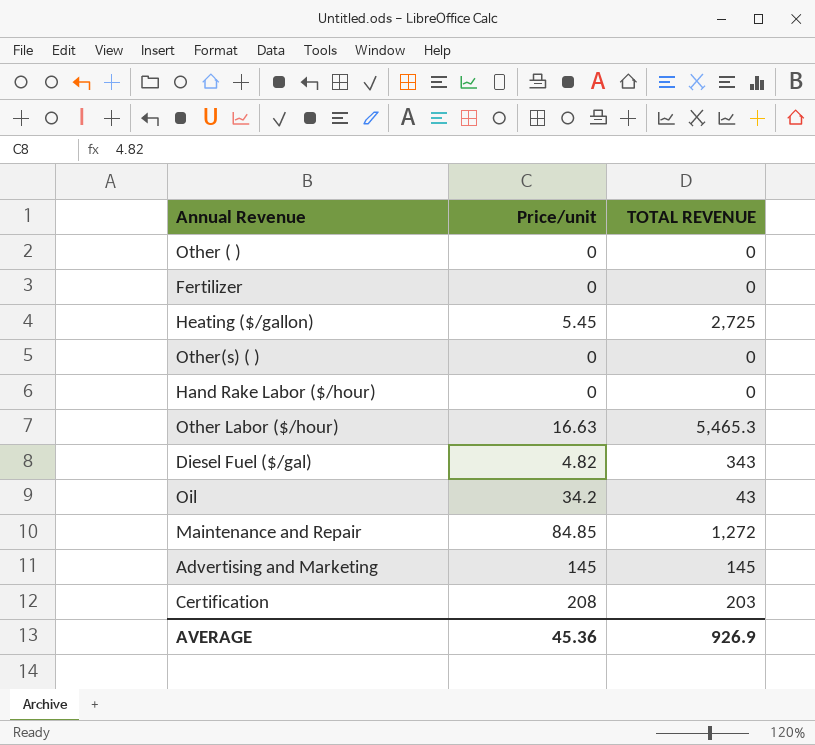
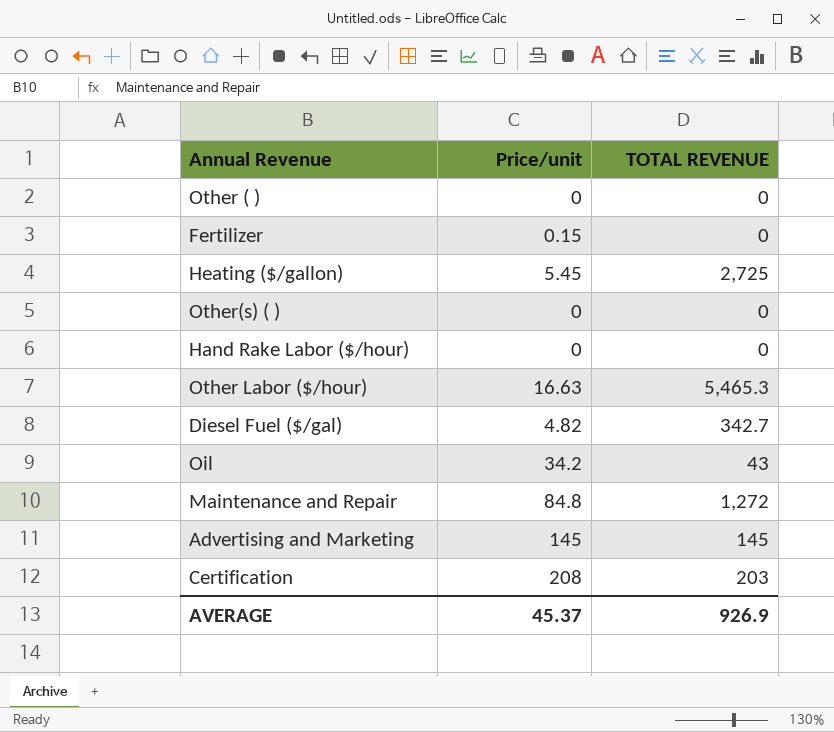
Fertilizer | Price/unit: 0 -> 0.15
Diesel Fuel ($/gal) | TOTAL REVENUE: 343 -> 342.7
Maintenance and Repair | Price/unit: 84.85 -> 84.8
AVERAGE | Price/unit: 45.36 -> 45.37

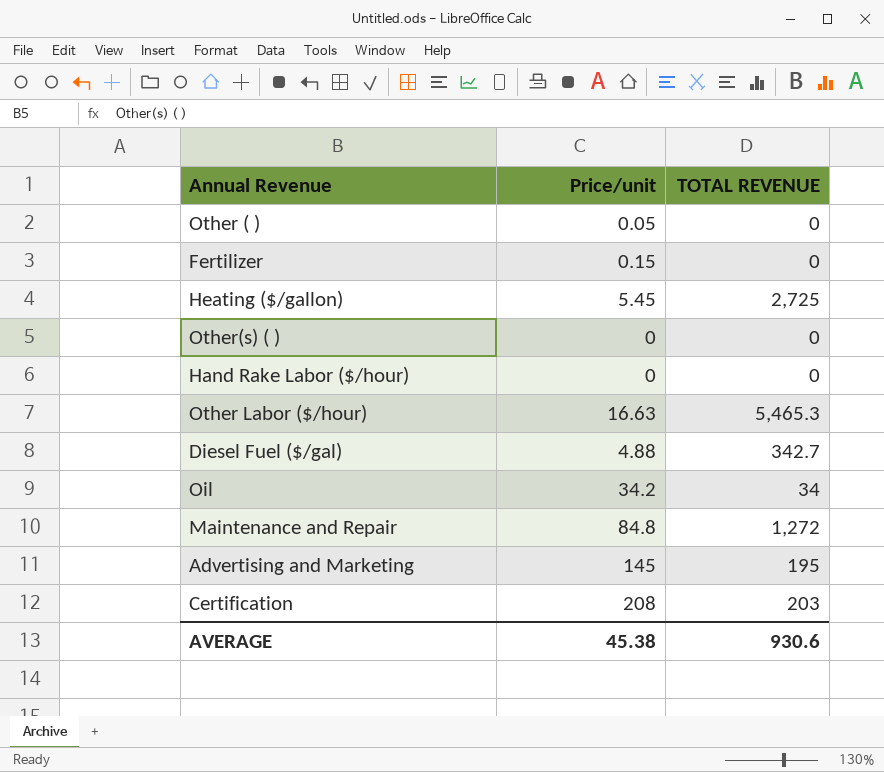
Other ( ) | Price/unit: 0 -> 0.05
Diesel Fuel ($/gal) | Price/unit: 4.82 -> 4.88
Oil | TOTAL REVENUE: 43 -> 34
Advertising and Marketing | TOTAL REVENUE: 145 -> 195
AVERAGE | Price/unit: 45.37 -> 45.38
AVERAGE | TOTAL REVENUE: 926.9 -> 930.6

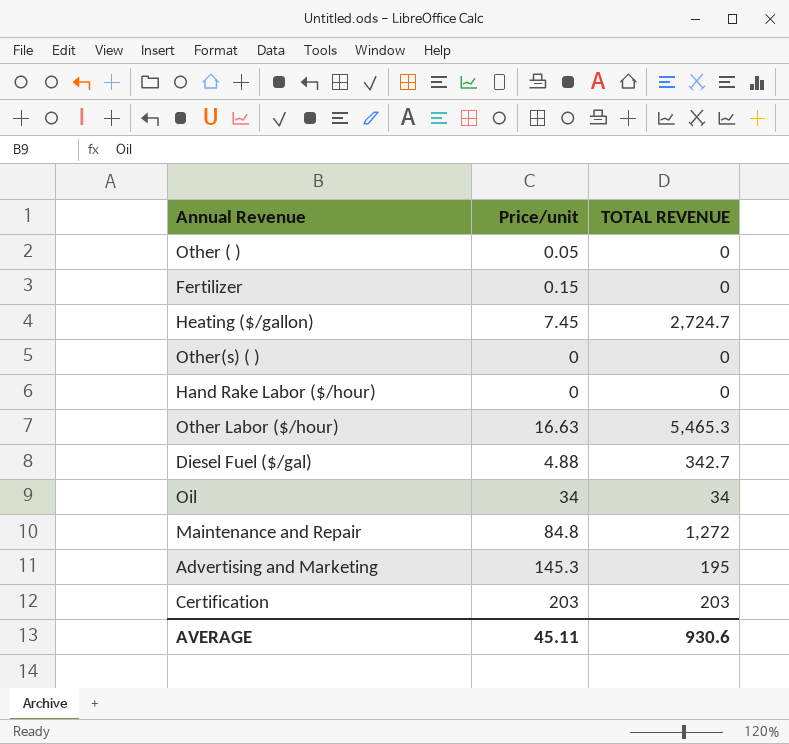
Heating ($/gallon) | Price/unit: 5.45 -> 7.45
Heating ($/gallon) | TOTAL REVENUE: 2,725 -> 2,724.7
Oil | Price/unit: 34.2 -> 34
Advertising and Marketing | Price/unit: 145 -> 145.3
Certification | Price/unit: 208 -> 203
AVERAGE | Price/unit: 45.38 -> 45.11

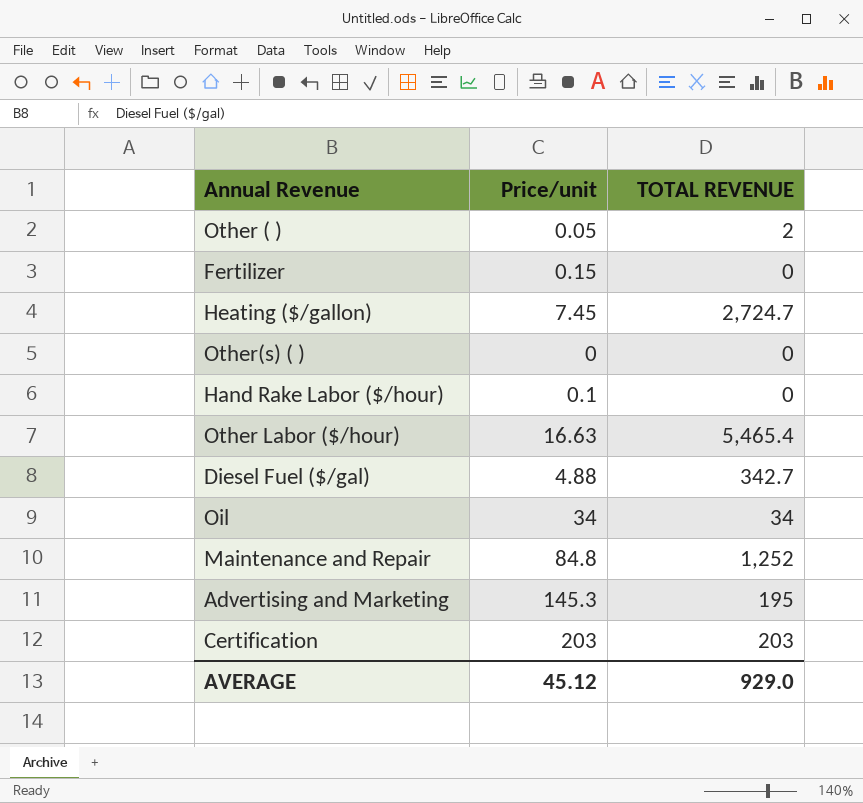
Other ( ) | TOTAL REVENUE: 0 -> 2
Hand Rake Labor ($/hour) | Price/unit: 0 -> 0.1
Other Labor ($/hour) | TOTAL REVENUE: 5,465.3 -> 5,465.4
Maintenance and Repair | TOTAL REVENUE: 1,272 -> 1,252
AVERAGE | Price/unit: 45.11 -> 45.12
AVERAGE | TOTAL REVENUE: 930.6 -> 929.0

